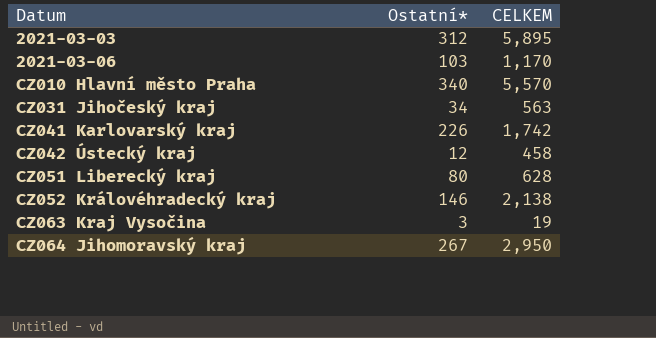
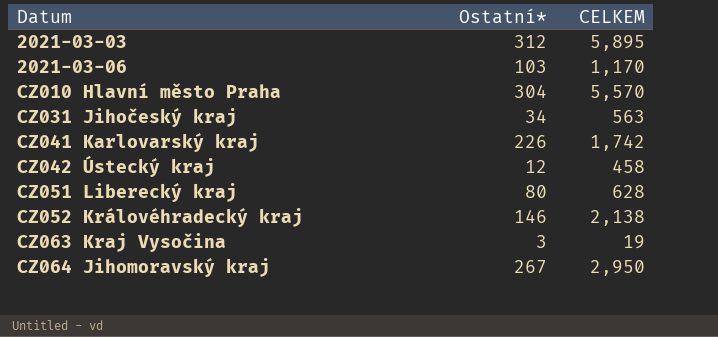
CZ010 Hlavní město Praha | Ostatní*: 340 -> 304

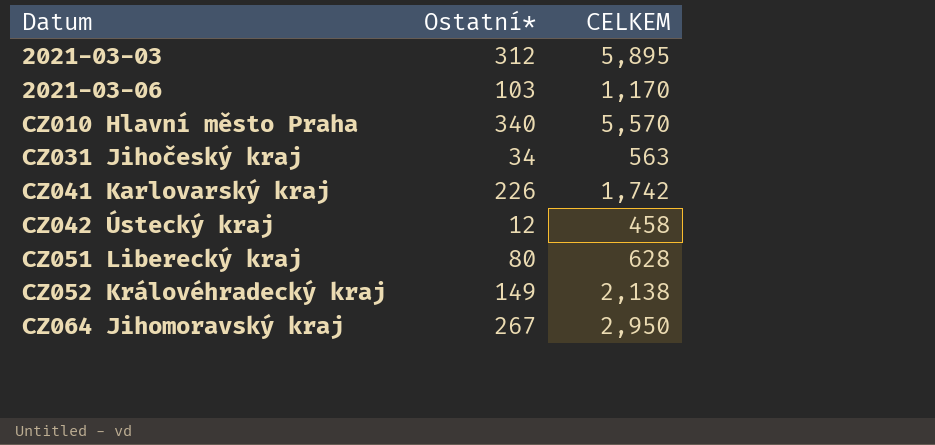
row CZ063 Kraj Vysočina: 3 | 19 -> none
CZ010 Hlavní město Praha | Ostatní*: 304 -> 340
CZ052 Královéhradecký kraj | Ostatní*: 146 -> 149

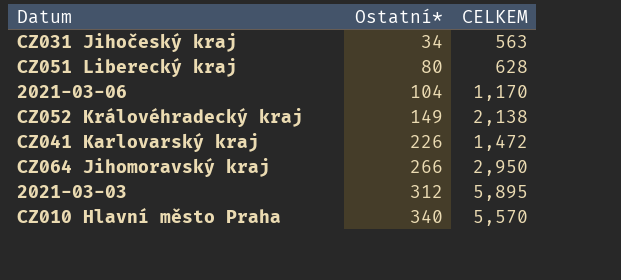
row order: Datum ascending -> Ostatní* ascending
row CZ042 Ústecký kraj: 12 | 458 -> none
2021-03-06 | Ostatní*: 103 -> 104
CZ041 Karlovarský kraj | CELKEM: 1,742 -> 1,472
CZ064 Jihomoravský kraj | Ostatní*: 267 -> 266

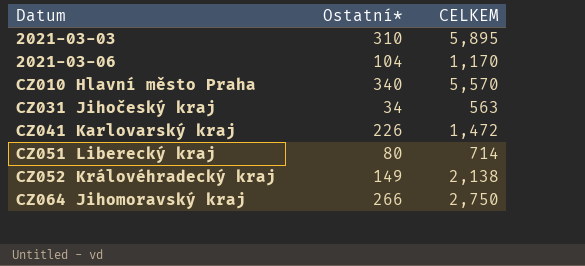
row order: Ostatní* ascending -> Datum ascending
2021-03-03 | Ostatní*: 312 -> 310
CZ051 Liberecký kraj | CELKEM: 628 -> 714
CZ064 Jihomoravský kraj | CELKEM: 2,950 -> 2,750

